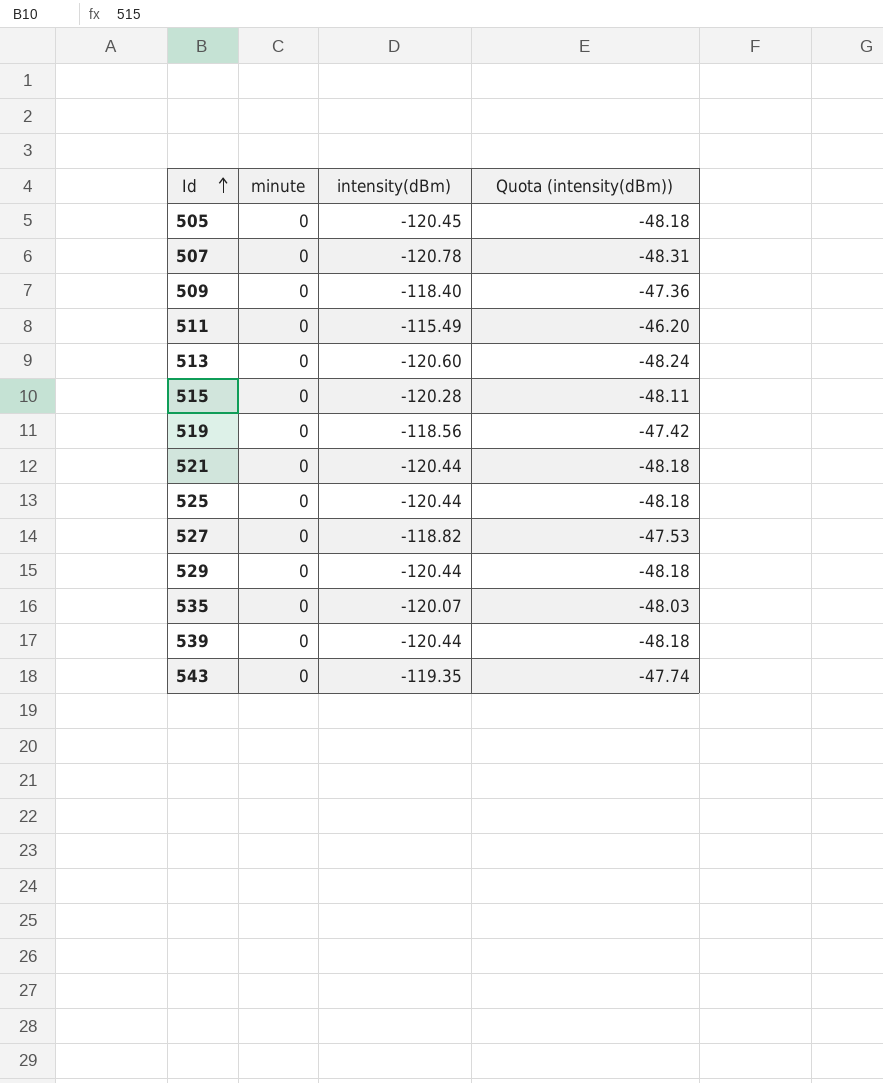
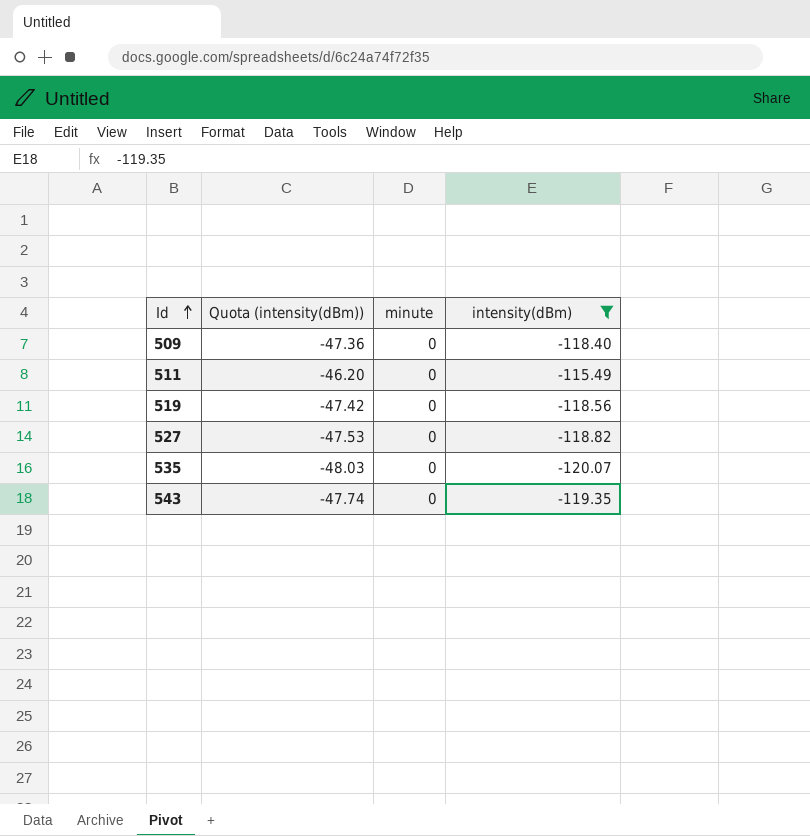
filter: none -> intensity(dBm) >= -120.07
column Quota (intensity(dBm)) | position: 4 -> 2

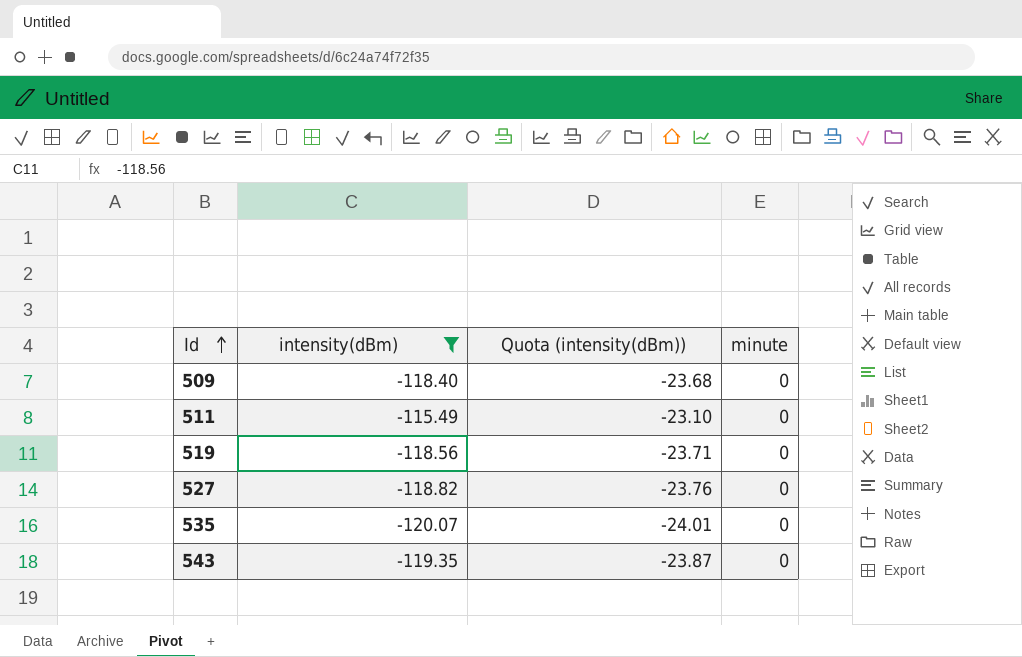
column intensity(dBm) | position: 4 -> 2
column Quota (intensity(dBm)) | formula: [intensity(dBm)] * 0.4 -> [intensity(dBm)] * 0.2

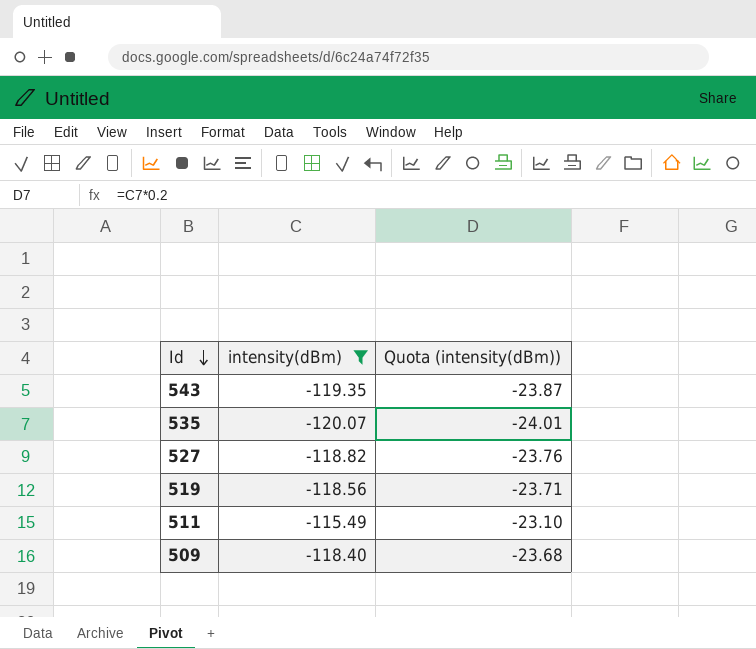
row order: Id ascending -> Id descending
column minute | position: 4 -> none

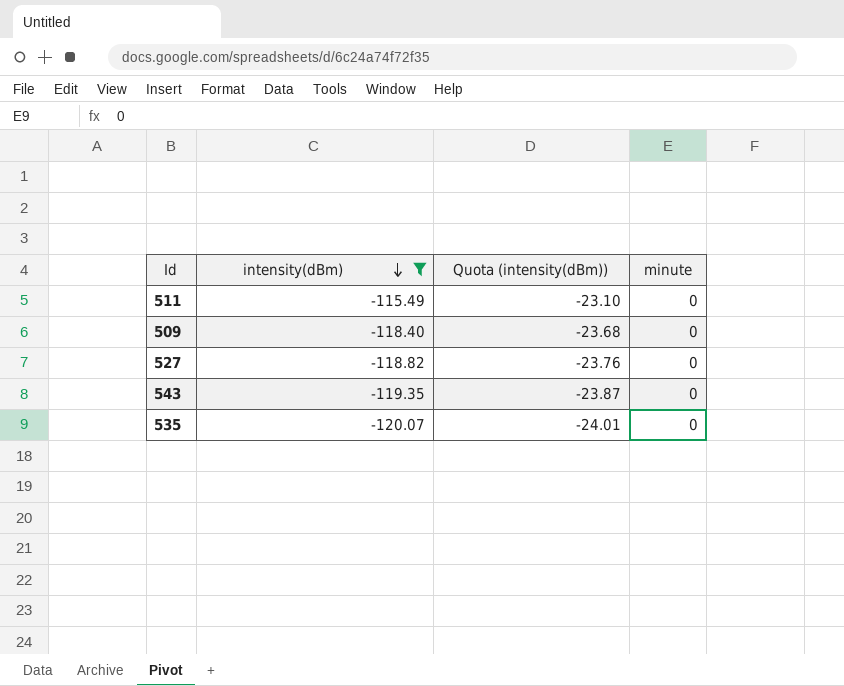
row order: Id descending -> intensity(dBm) descending
column minute | position: none -> 4
row 519: -118.56 | -23.71 -> none

